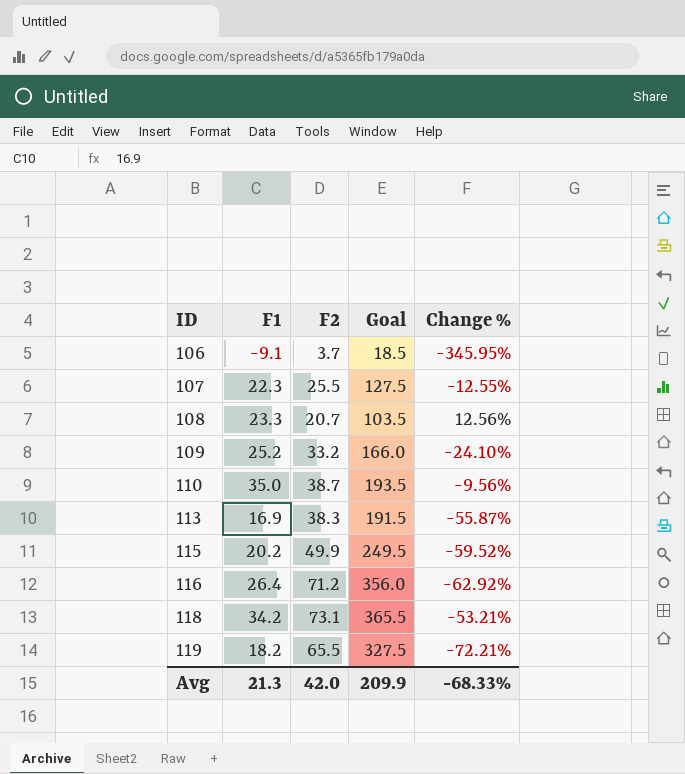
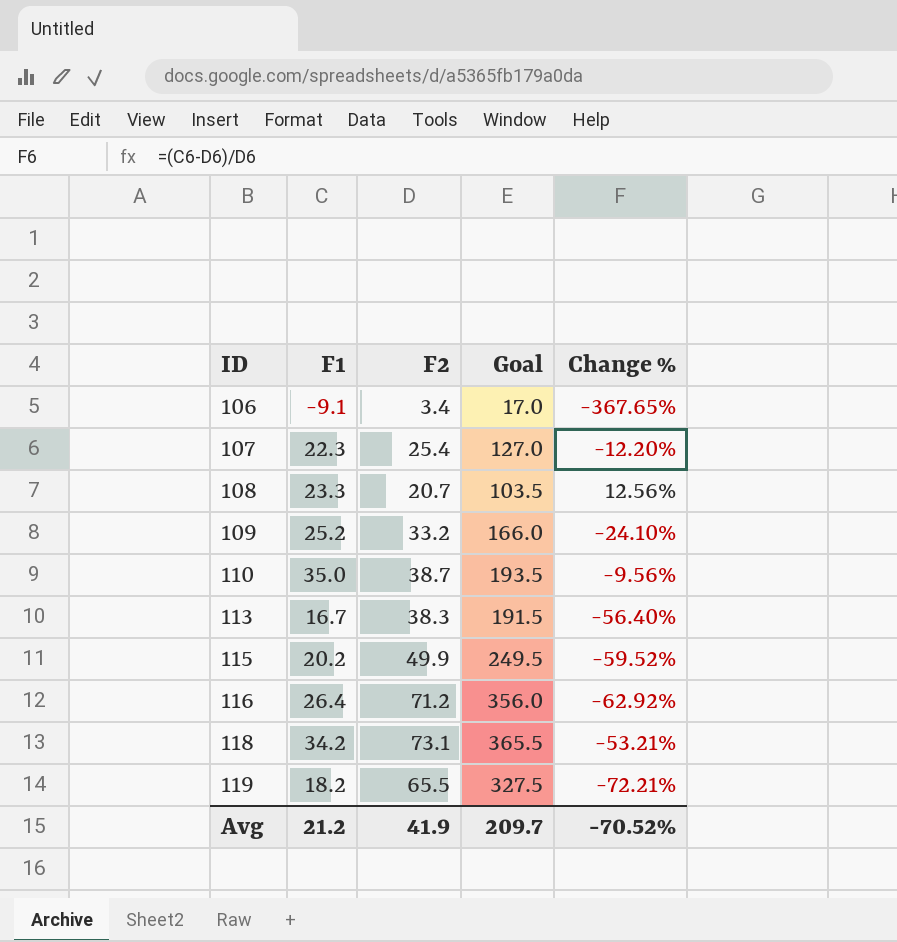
106 | F2: 3.7 -> 3.4
106 | Goal: 18.5 -> 17.0
106 | Change %: -345.95% -> -367.65%
107 | F2: 25.5 -> 25.4
107 | Goal: 127.5 -> 127.0
107 | Change %: -12.55% -> -12.20%
113 | F1: 16.9 -> 16.7
113 | Change %: -55.87% -> -56.40%
Avg | F1: 21.3 -> 21.2
Avg | F2: 42.0 -> 41.9
Avg | Goal: 209.9 -> 209.7
Avg | Change %: -68.33% -> -70.52%

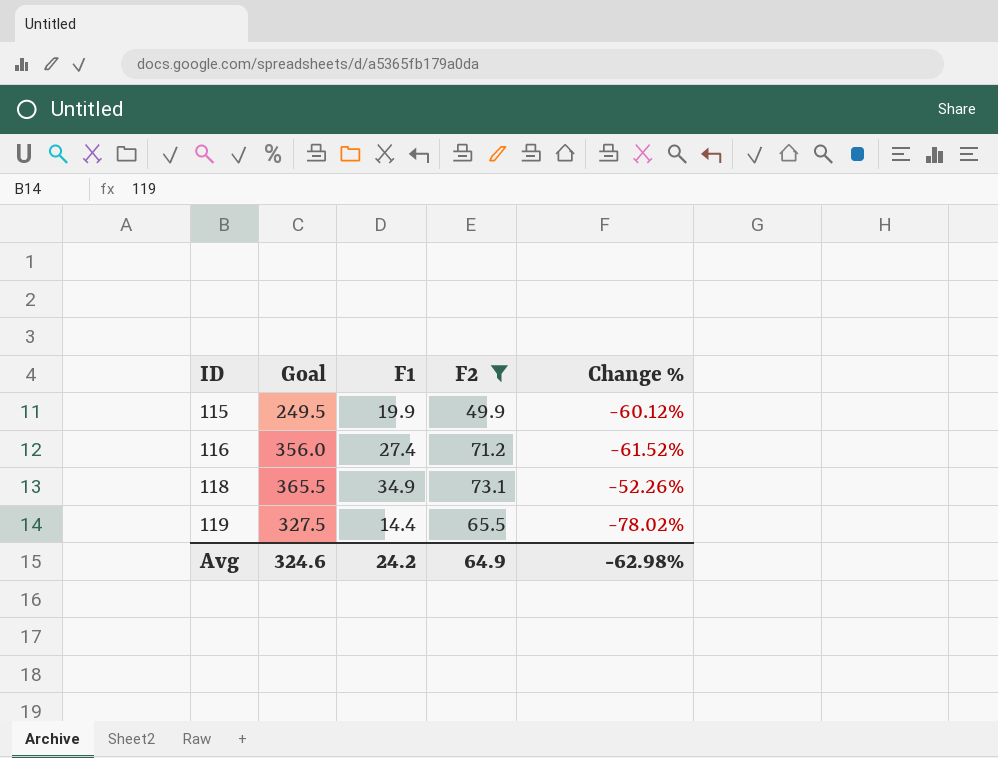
filter: none -> F2 >= 49.9
column Goal | position: 4 -> 2
115 | F1: 20.2 -> 19.9
115 | Change %: -59.52% -> -60.12%
116 | F1: 26.4 -> 27.4
116 | Change %: -62.92% -> -61.52%
118 | F1: 34.2 -> 34.9
118 | Change %: -53.21% -> -52.26%
119 | F1: 18.2 -> 14.4
119 | Change %: -72.21% -> -78.02%
Avg | Goal: 209.7 -> 324.6
Avg | F1: 21.2 -> 24.2
Avg | F2: 41.9 -> 64.9
Avg | Change %: -70.52% -> -62.98%

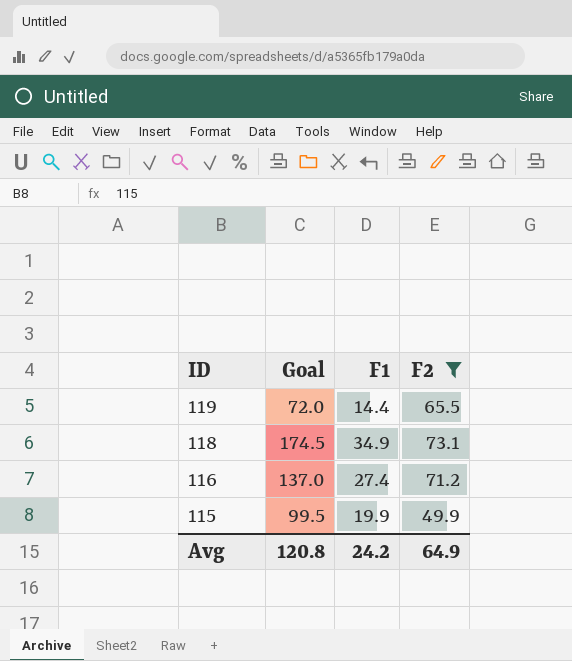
row order: ID ascending -> ID descending
column Change % | formula: ([F1] - [F2]) / [F2] -> none
column Goal | formula: [F2] * 5 -> [F1] * 5
Avg | Goal: 324.6 -> 120.8

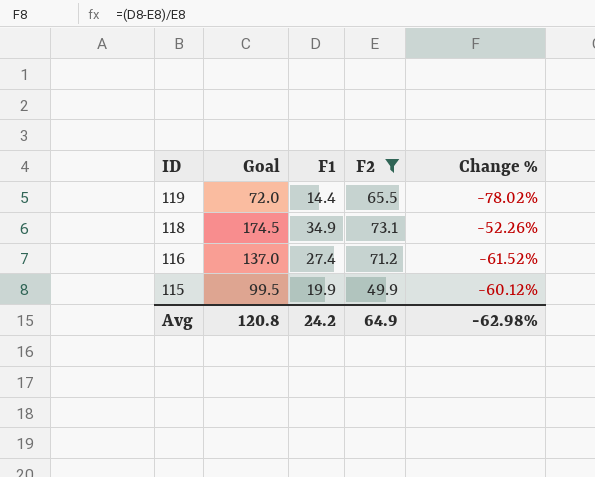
column Change % | formula: none -> ([F1] - [F2]) / [F2]

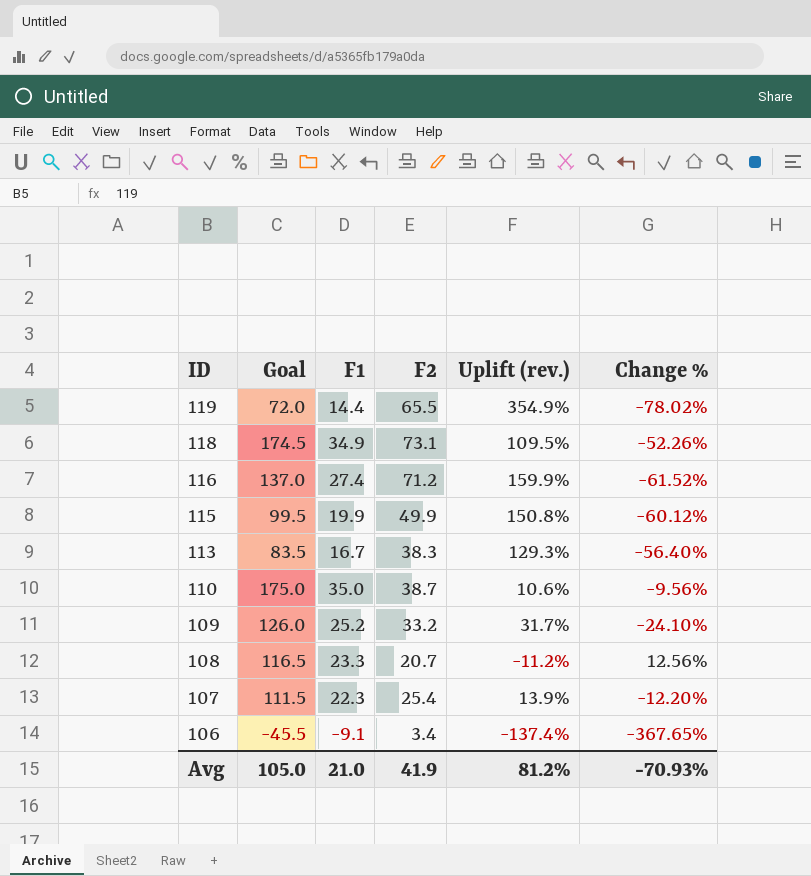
filter: F2 >= 49.9 -> none
column Uplift (rev.) | formula: none -> ([F2] - [F1]) / [F1]
Avg | Goal: 120.8 -> 105.0
Avg | F1: 24.2 -> 21.0
Avg | F2: 64.9 -> 41.9
Avg | Change %: -62.98% -> -70.93%

